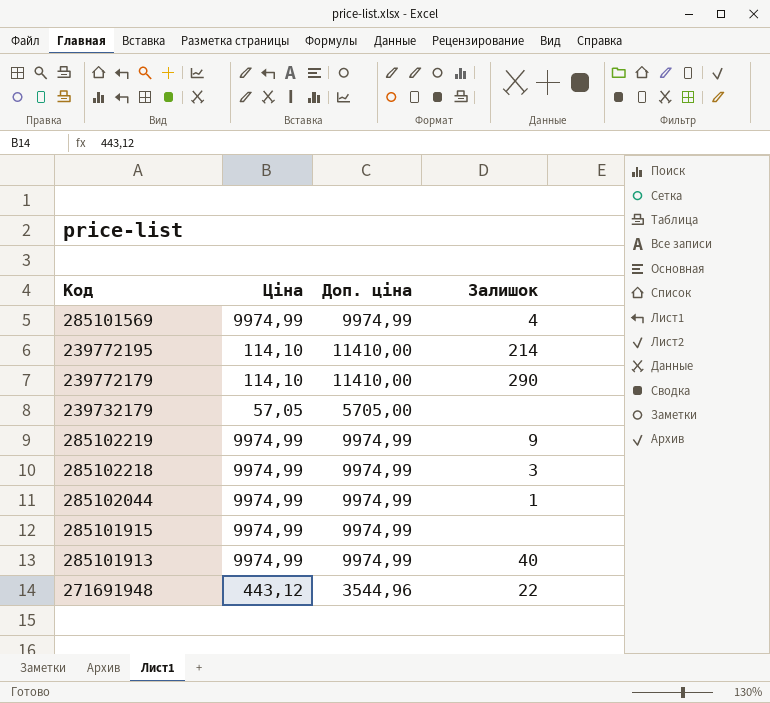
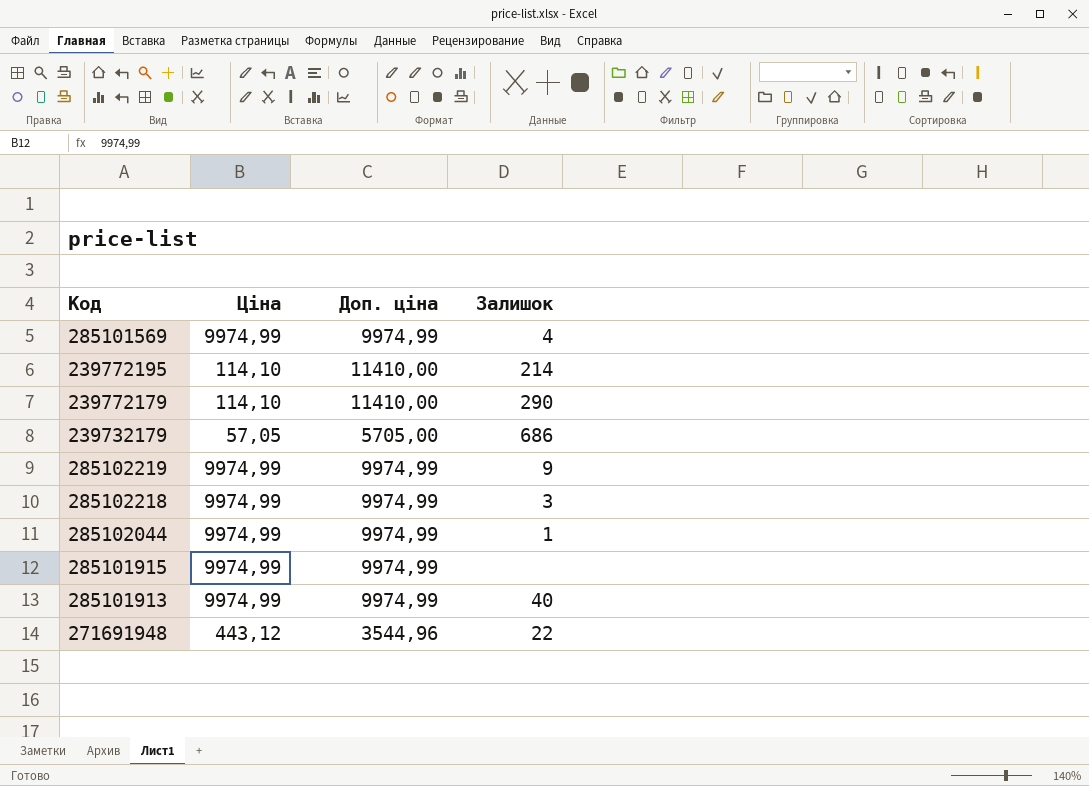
239732179 | Залишок: none -> 686

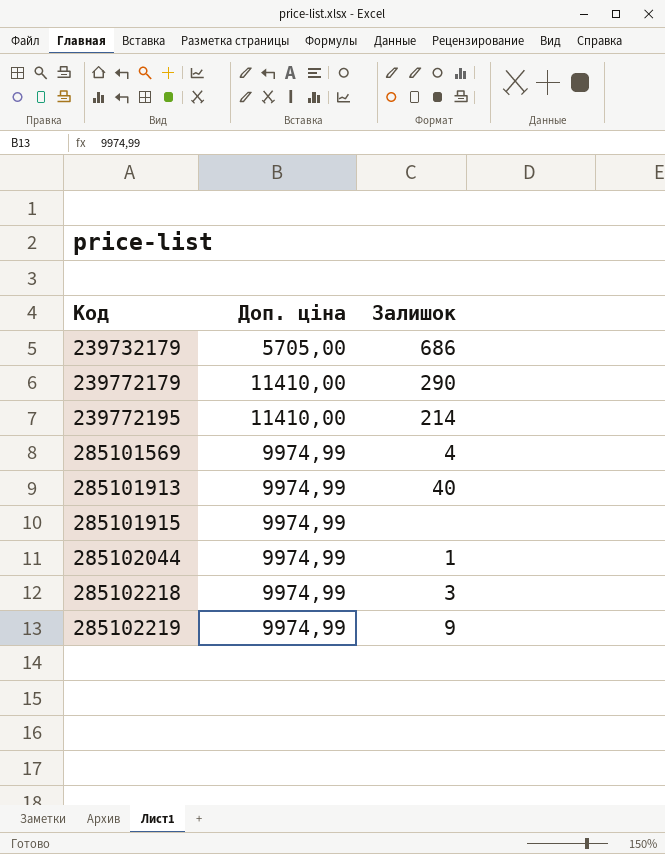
row order: none -> Код ascending
column Ціна | position: 2 -> none
row 271691948: 443,12 | 3544,96 | 22 -> none

